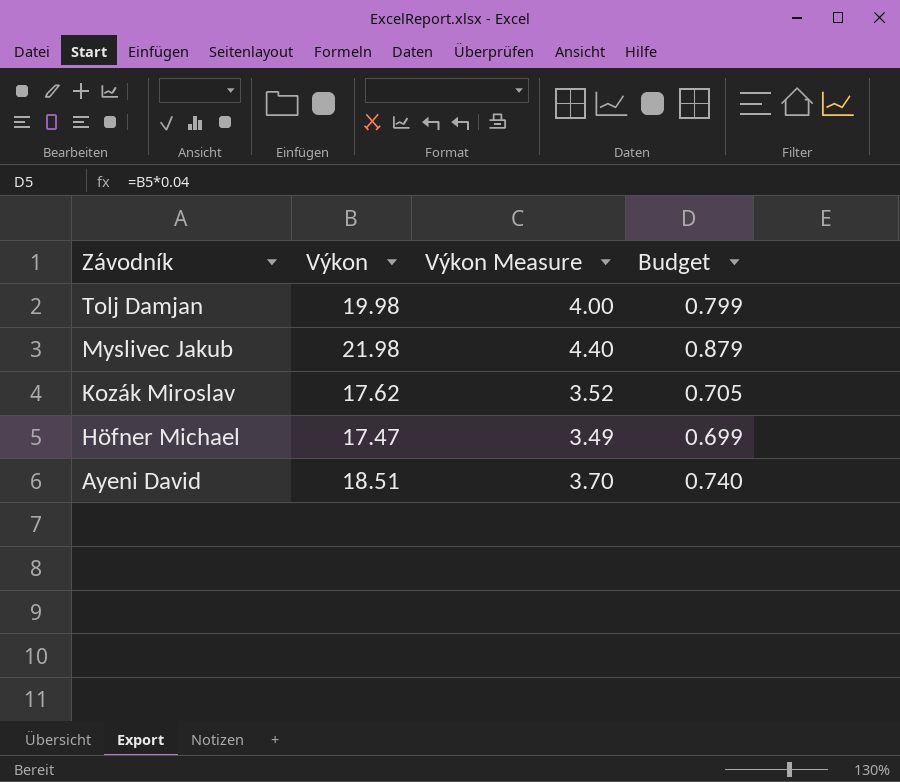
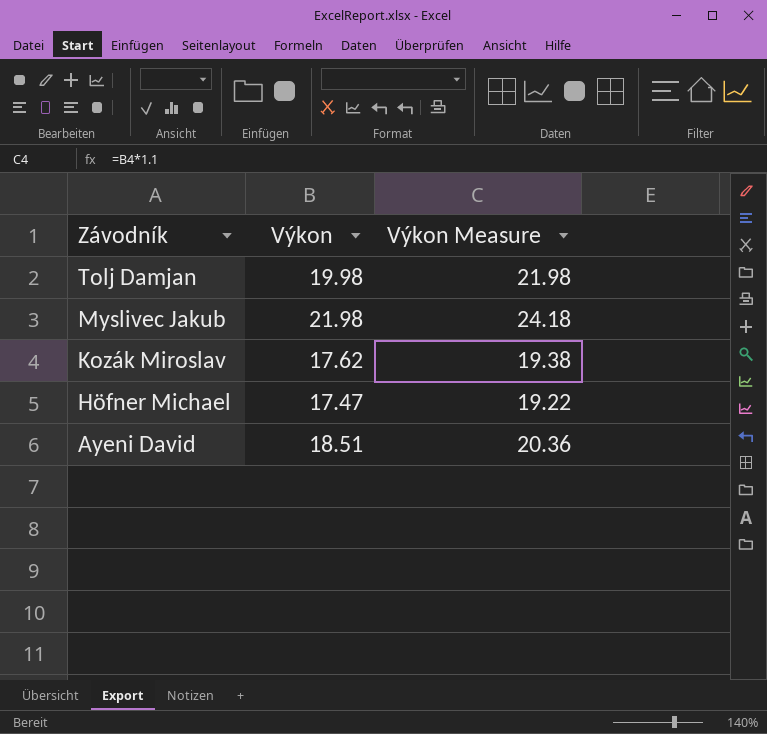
column Budget | formula: [Výkon] * 0.04 -> none
column Výkon Measure | formula: [Výkon] * 0.2 -> [Výkon] * 1.1

